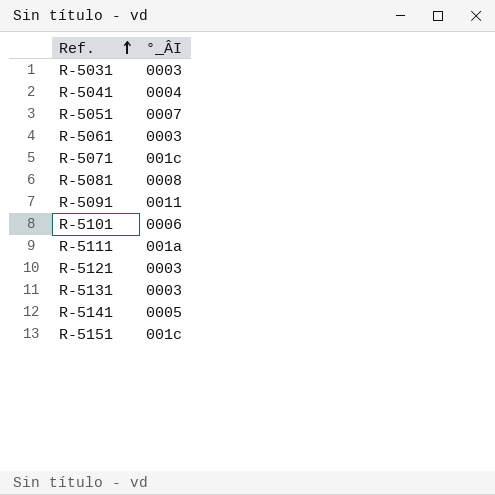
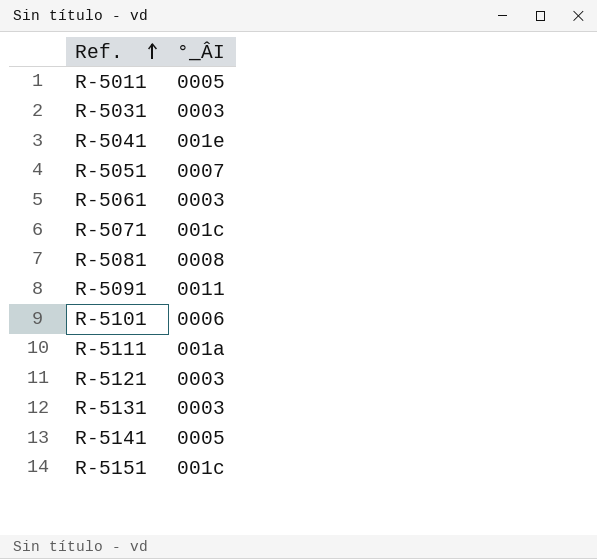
row R-5011: none -> 0005
R-5041 | °_ÂI: 0004 -> 001e

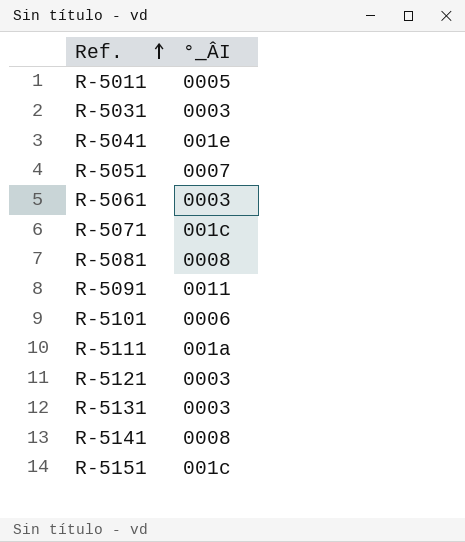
R-5141 | °_ÂI: 0005 -> 0008

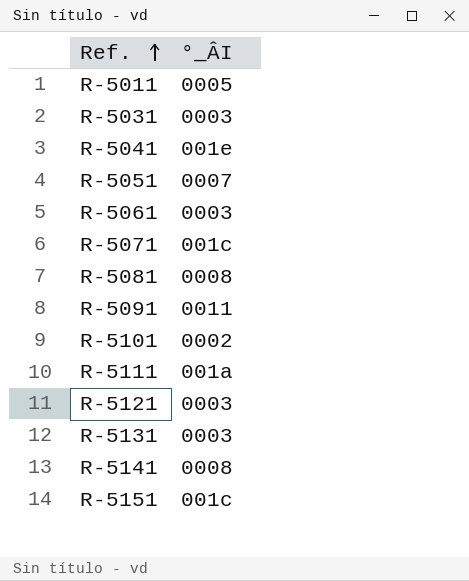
R-5101 | °_ÂI: 0006 -> 0002

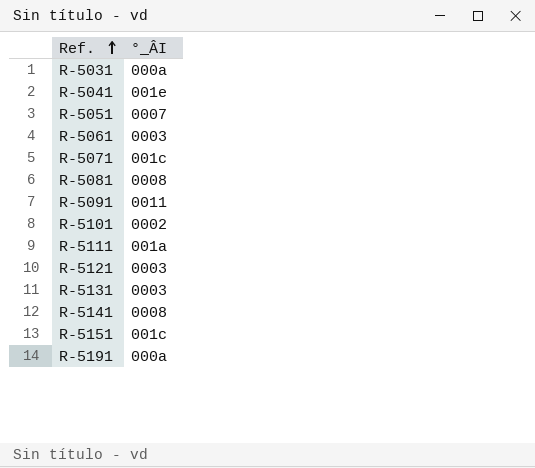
row R-5011: 0005 -> none
R-5031 | °_ÂI: 0003 -> 000a
row R-5191: none -> 000a

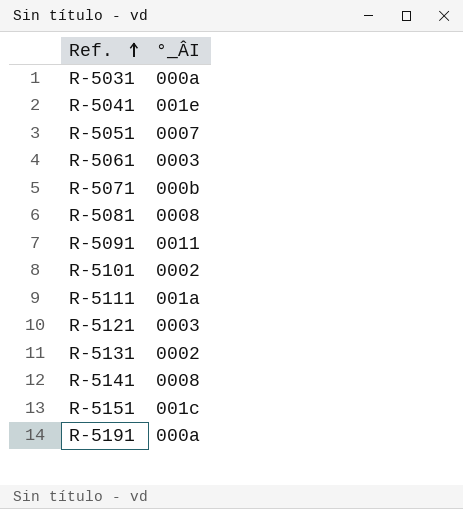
R-5071 | °_ÂI: 001c -> 000b
R-5131 | °_ÂI: 0003 -> 0002

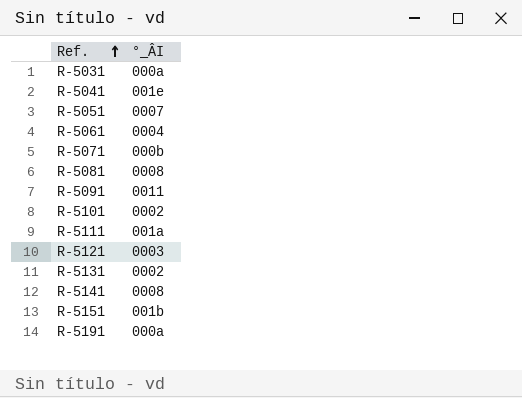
R-5061 | °_ÂI: 0003 -> 0004
R-5151 | °_ÂI: 001c -> 001b

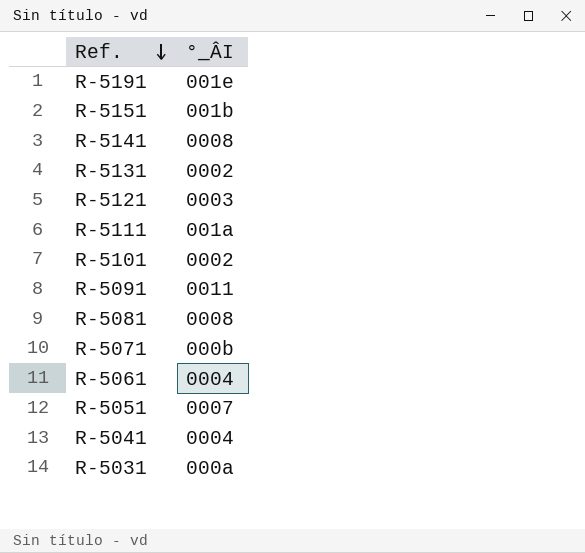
row order: Ref. ascending -> Ref. descending
R-5191 | °_ÂI: 000a -> 001e
R-5041 | °_ÂI: 001e -> 0004

